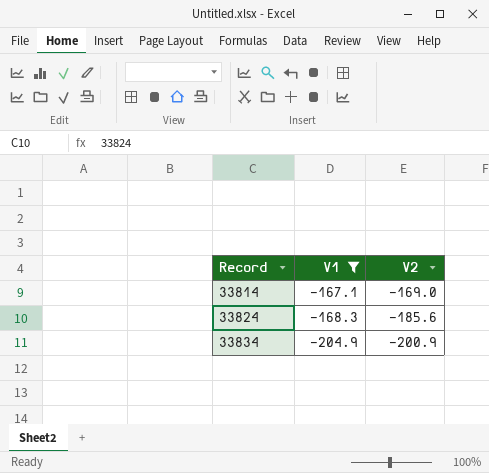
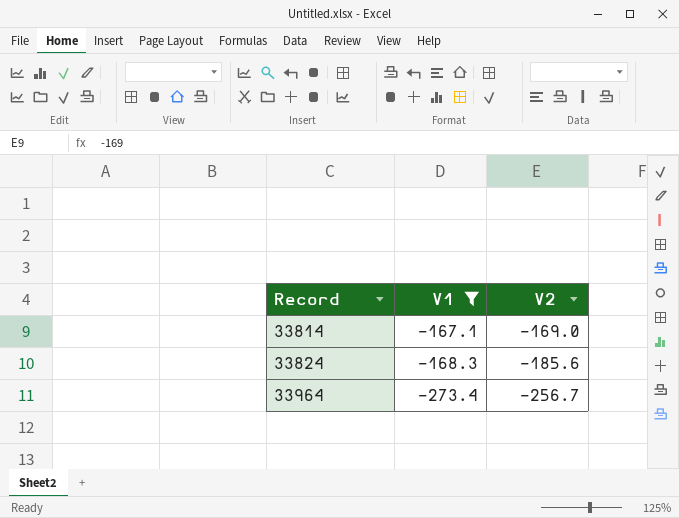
row 33834: -204.9 | -200.9 -> none
row 33964: none -> -273.4 | -256.7

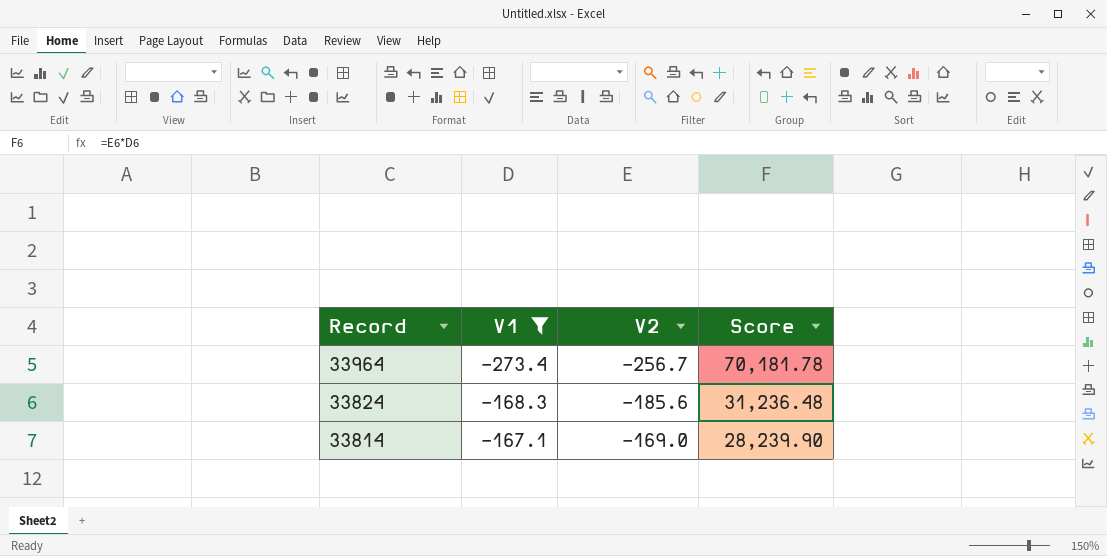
row order: Record ascending -> Record descending
column Score | formula: none -> [V1] * [V2]

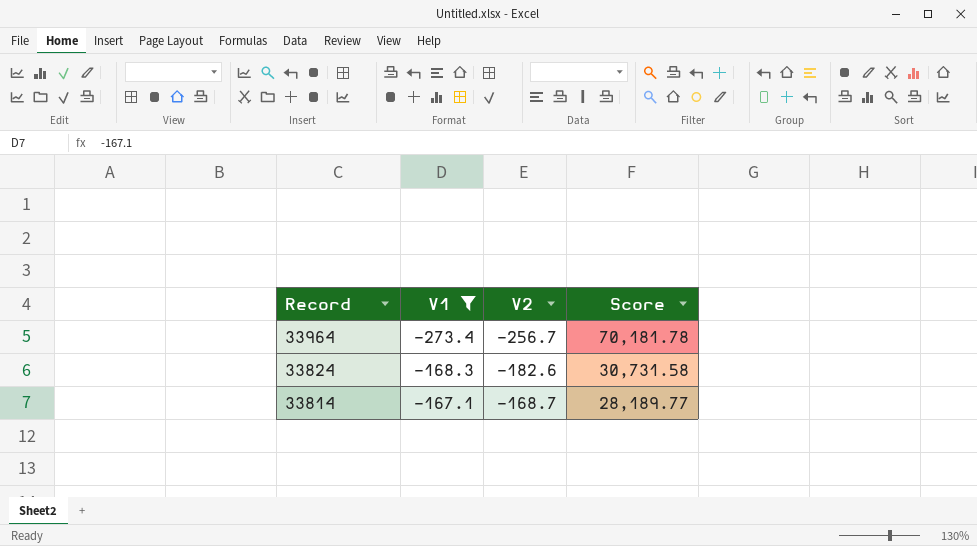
33824 | V2: -185.6 -> -182.6
33824 | Score: 31,236.48 -> 30,731.58
33814 | V2: -169.0 -> -168.7
33814 | Score: 28,239.90 -> 28,189.77

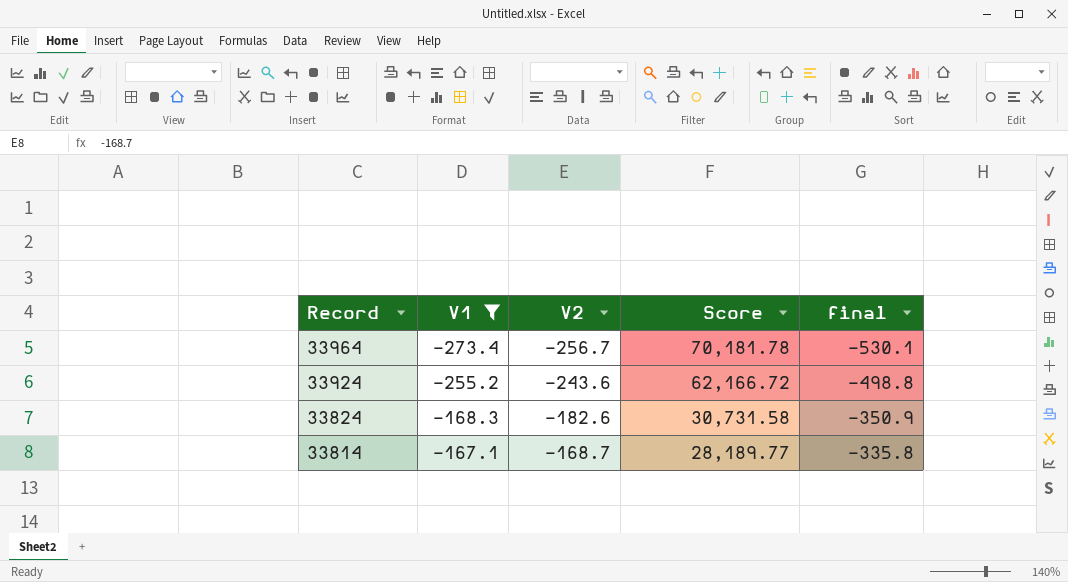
column final | formula: none -> [V1] + [V2]
row 33924: none -> -255.2 | -243.6 | 62,166.72 | -498.8

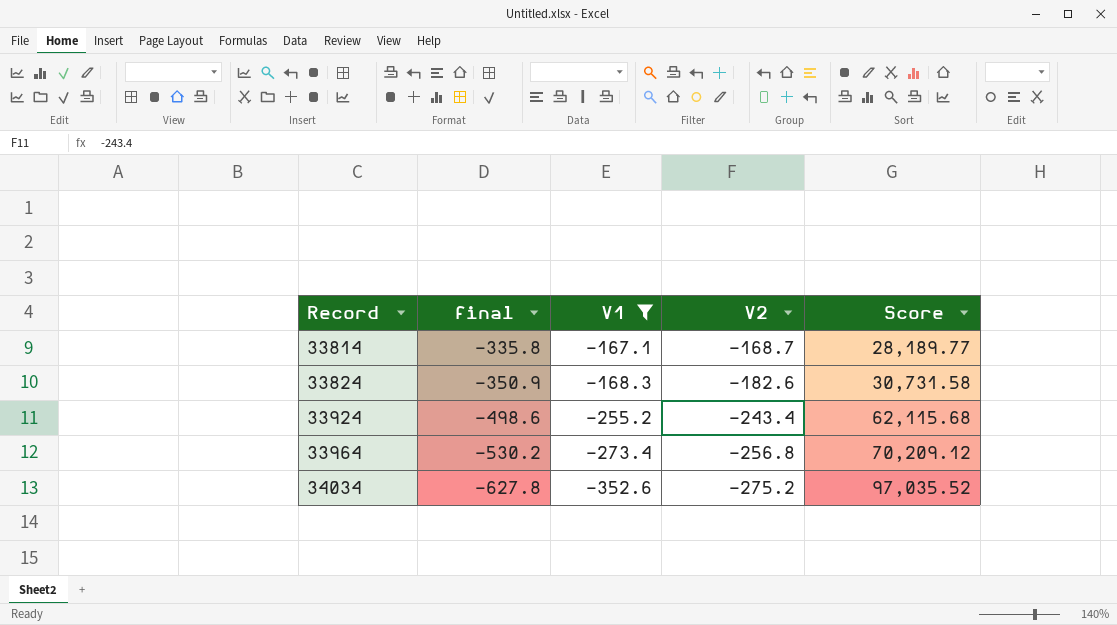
row order: Record descending -> Record ascending
column final | position: 5 -> 2
33924 | final: -498.8 -> -498.6
33924 | V2: -243.6 -> -243.4
33924 | Score: 62,166.72 -> 62,115.68
33964 | final: -530.1 -> -530.2
33964 | V2: -256.7 -> -256.8
33964 | Score: 70,181.78 -> 70,209.12
row 34034: none -> -627.8 | -352.6 | -275.2 | 97,035.52

